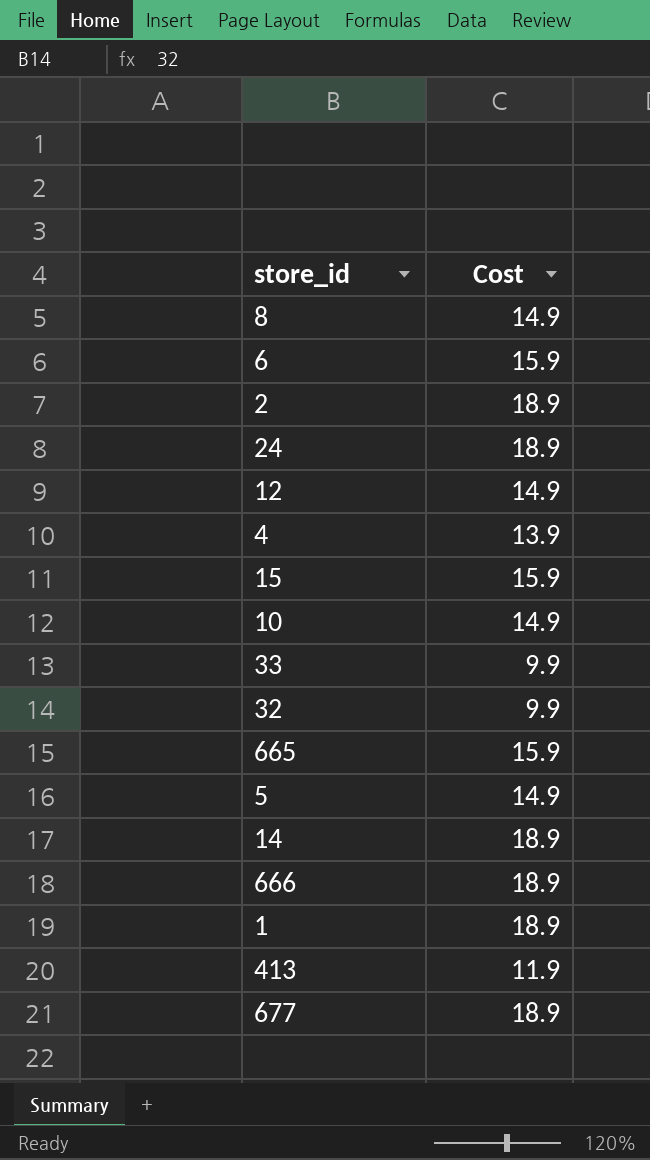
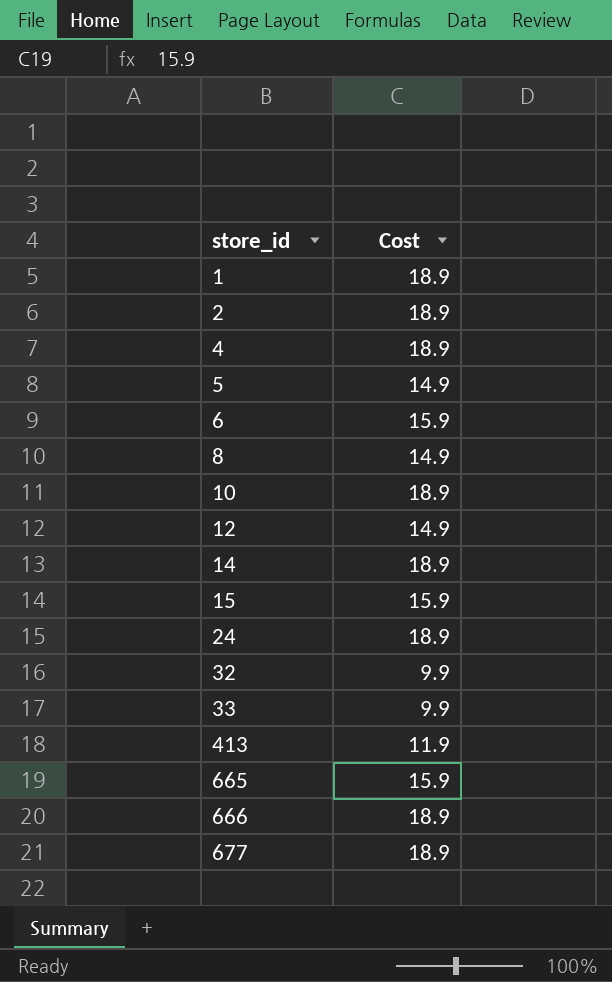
row order: none -> store_id ascending
4 | Cost: 13.9 -> 18.9
10 | Cost: 14.9 -> 18.9

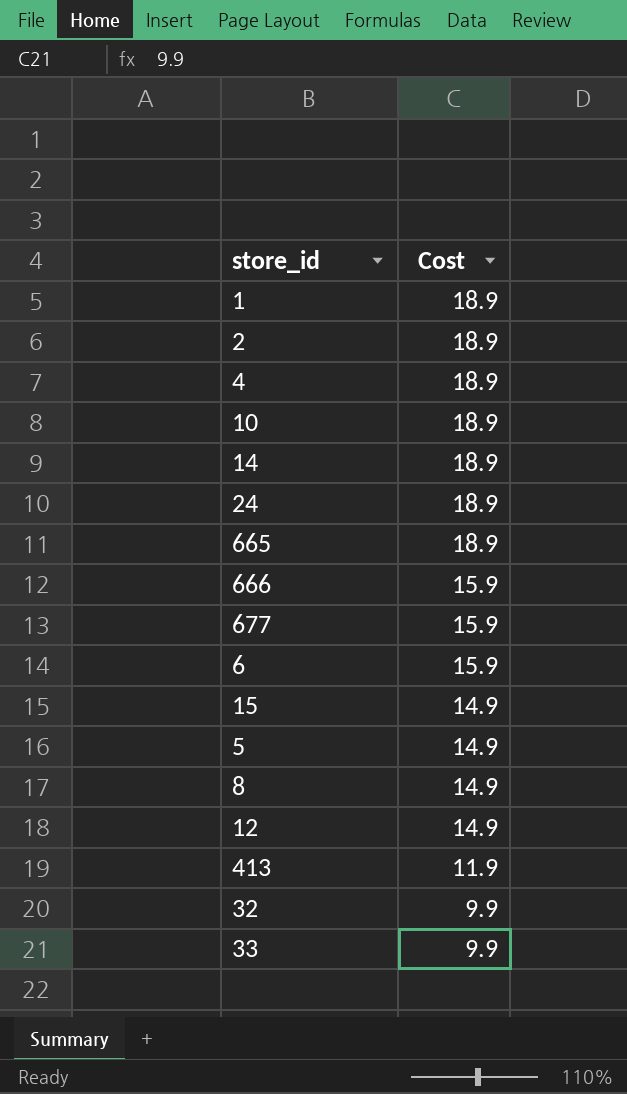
row order: store_id ascending -> Cost descending
665 | Cost: 15.9 -> 18.9
666 | Cost: 18.9 -> 15.9
677 | Cost: 18.9 -> 15.9
15 | Cost: 15.9 -> 14.9

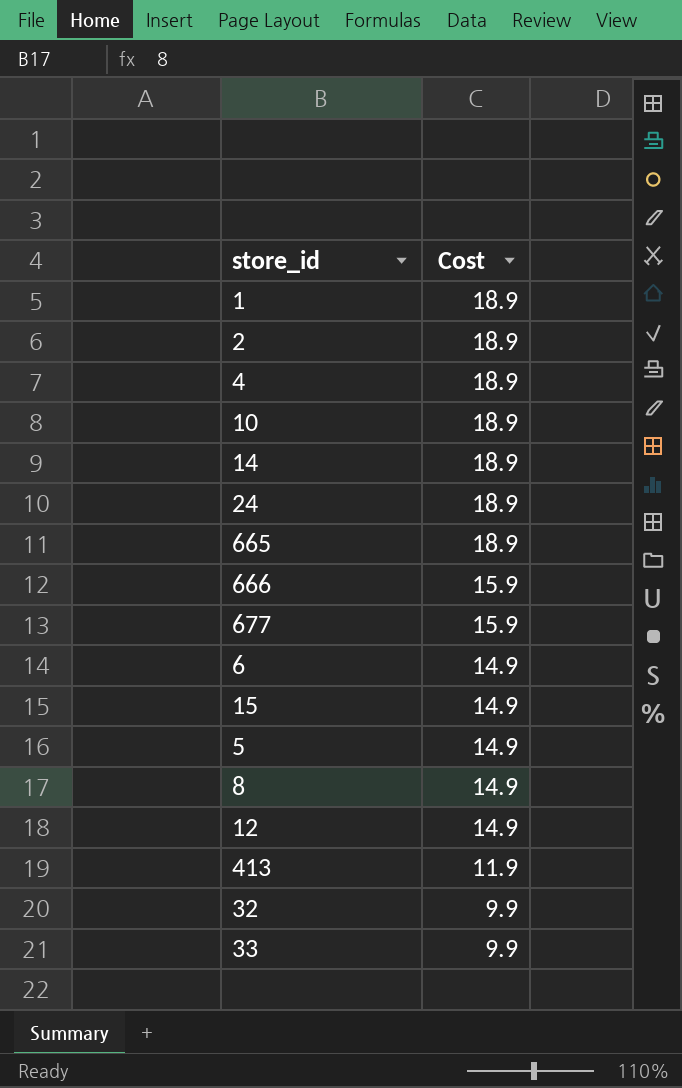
6 | Cost: 15.9 -> 14.9

